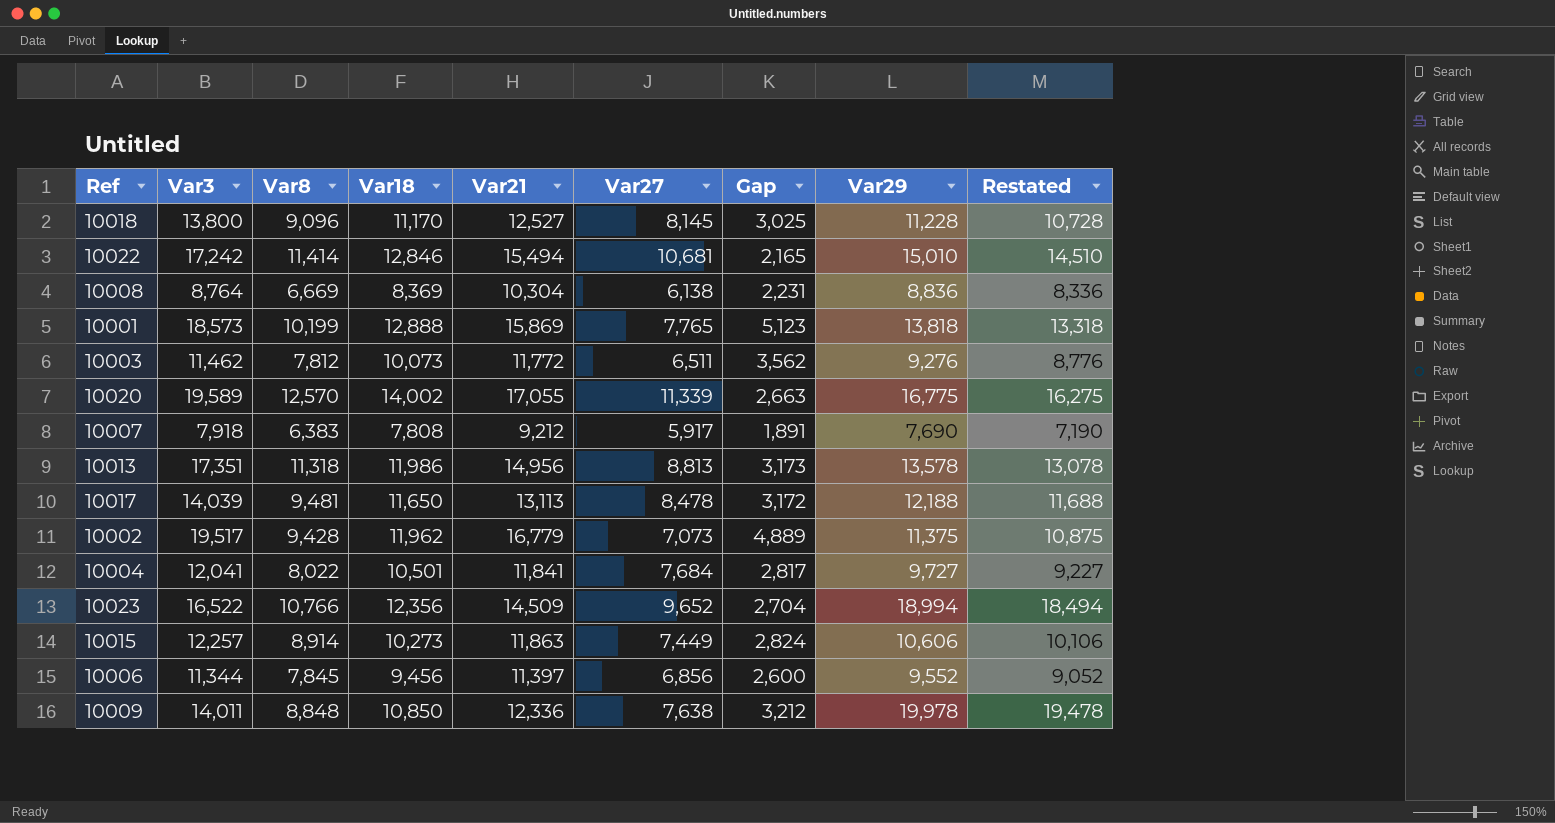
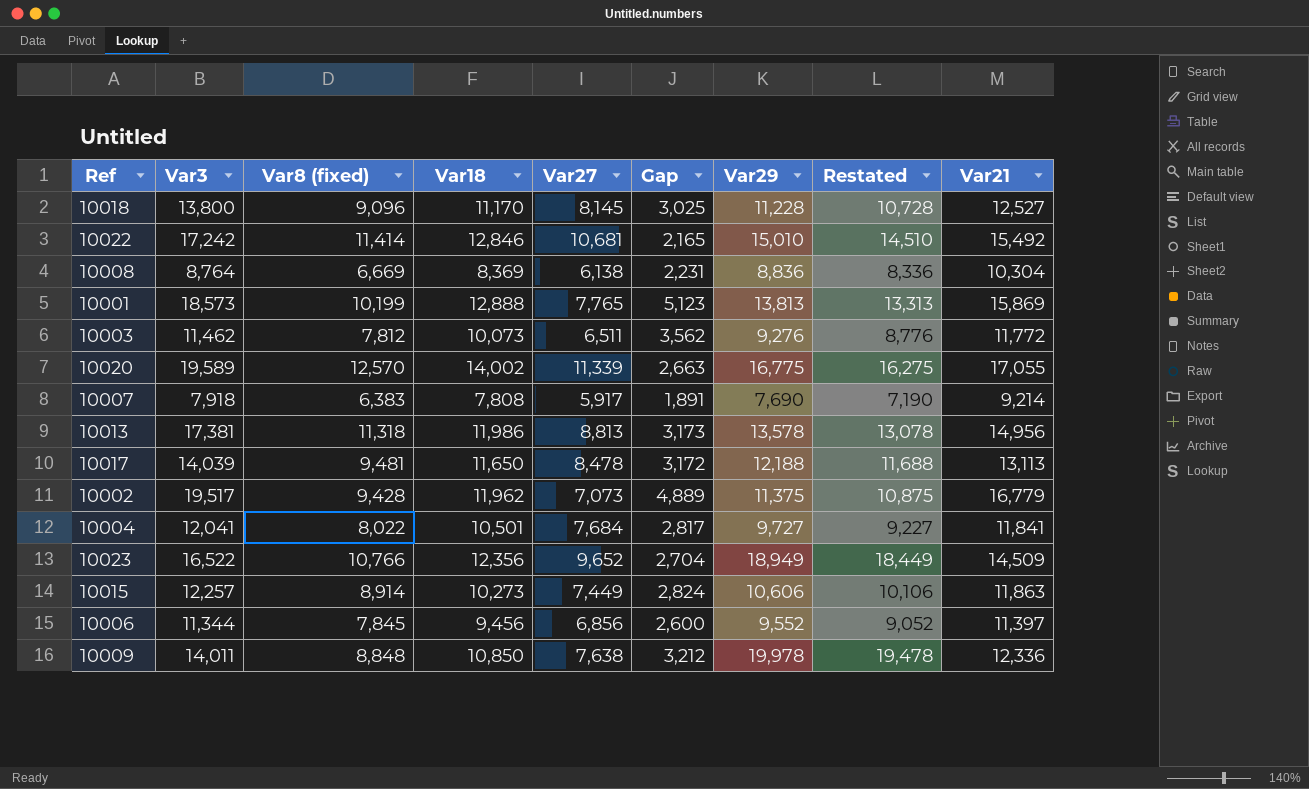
column name: Var8 -> Var8 (fixed)
column Var21 | position: 5 -> 9
10022 | Var21: 15,494 -> 15,492
10001 | Var29: 13,818 -> 13,813
10001 | Restated: 13,318 -> 13,313
10007 | Var21: 9,212 -> 9,214
10013 | Var3: 17,351 -> 17,381
10023 | Var29: 18,994 -> 18,949
10023 | Restated: 18,494 -> 18,449

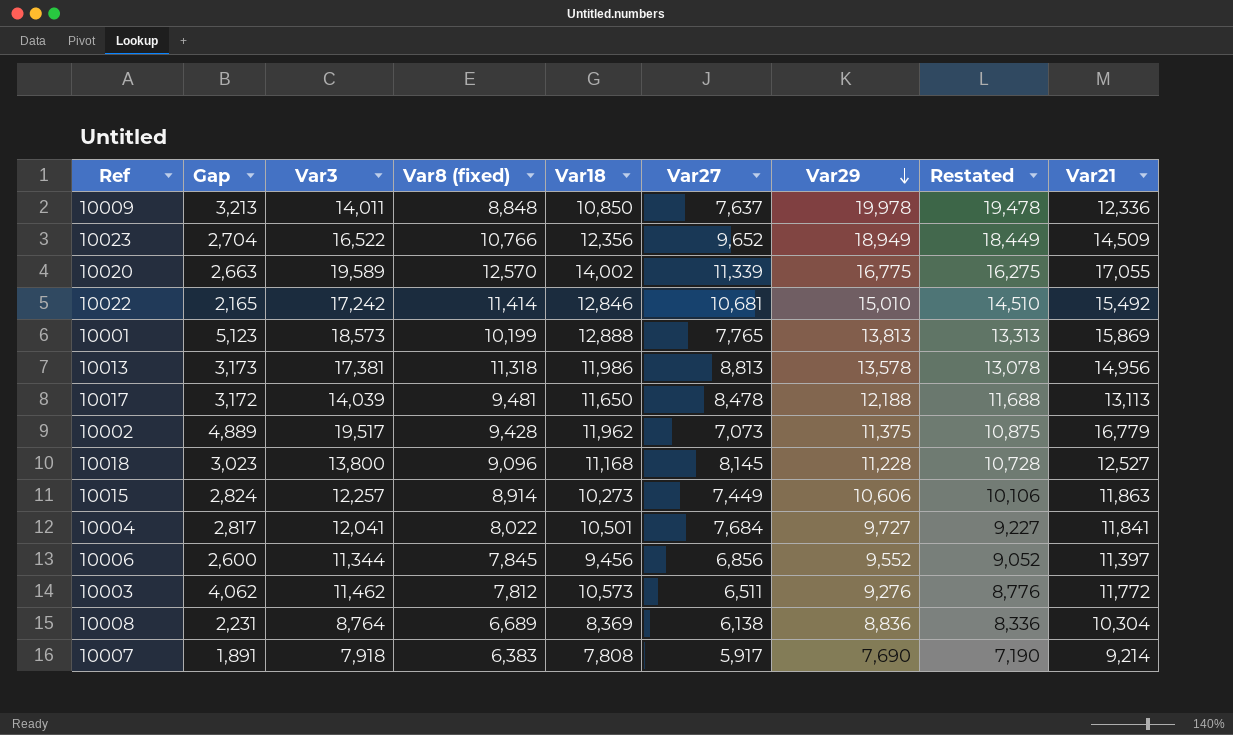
row order: none -> Var29 descending
column Gap | position: 6 -> 2
10009 | Gap: 3,212 -> 3,213
10009 | Var27: 7,638 -> 7,637
10018 | Gap: 3,025 -> 3,023
10018 | Var18: 11,170 -> 11,168
10003 | Gap: 3,562 -> 4,062
10003 | Var18: 10,073 -> 10,573
10008 | Var8 (fixed): 6,669 -> 6,689

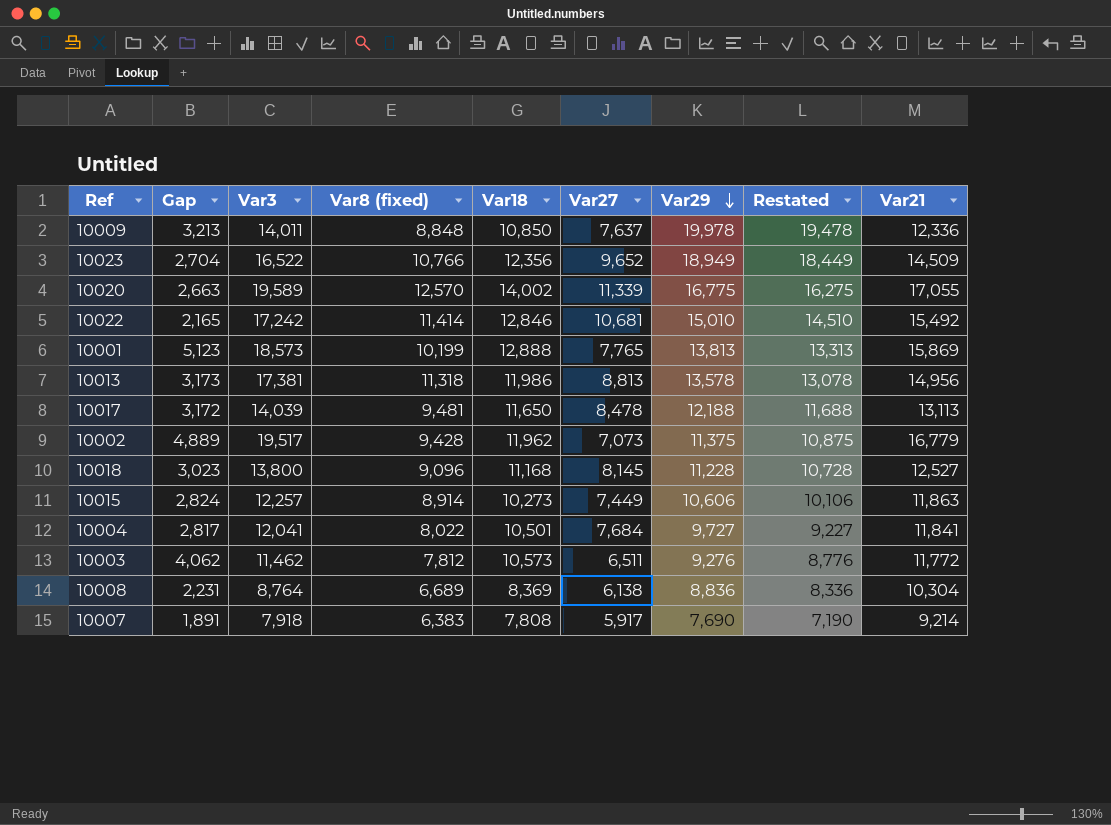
row 10006: 2,600 | 11,344 | 7,845 | 9,456 | 6,856 | 9,552 | 9,052 | 11,397 -> none

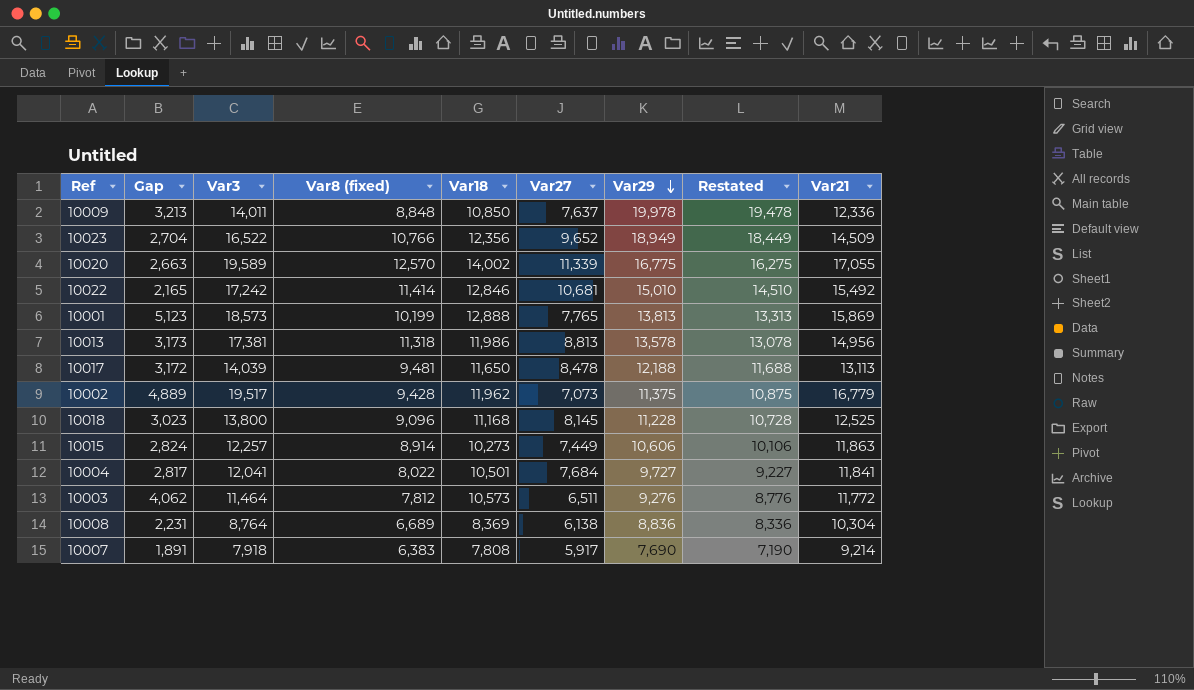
10018 | Var21: 12,527 -> 12,525
10003 | Var3: 11,462 -> 11,464

